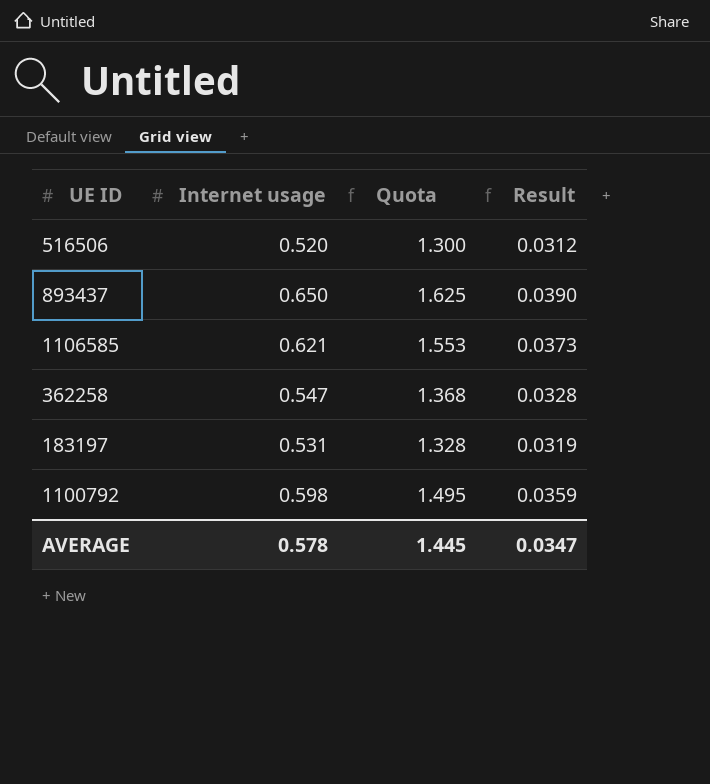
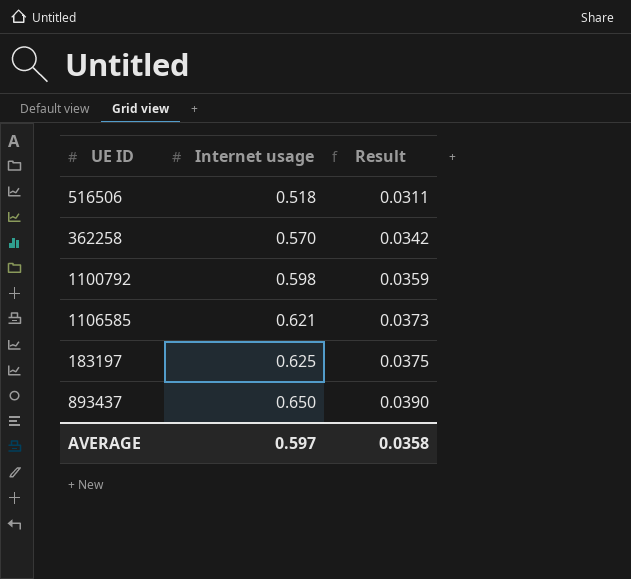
row order: none -> Internet usage ascending
column Quota | formula: [Internet usage] * 2.5 -> none
516506 | Internet usage: 0.520 -> 0.518
516506 | Result: 0.0312 -> 0.0311
362258 | Internet usage: 0.547 -> 0.570
362258 | Result: 0.0328 -> 0.0342
183197 | Internet usage: 0.531 -> 0.625
183197 | Result: 0.0319 -> 0.0375
AVERAGE | Internet usage: 0.578 -> 0.597
AVERAGE | Result: 0.0347 -> 0.0358

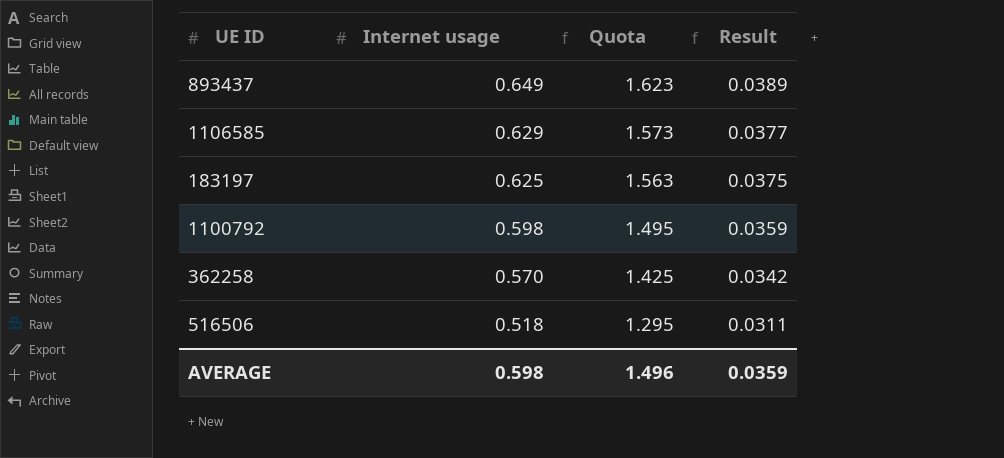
row order: Internet usage ascending -> Internet usage descending
column Quota | formula: none -> [Internet usage] * 2.5
893437 | Internet usage: 0.650 -> 0.649
893437 | Result: 0.0390 -> 0.0389
1106585 | Internet usage: 0.621 -> 0.629
1106585 | Result: 0.0373 -> 0.0377
AVERAGE | Internet usage: 0.597 -> 0.598
AVERAGE | Result: 0.0358 -> 0.0359

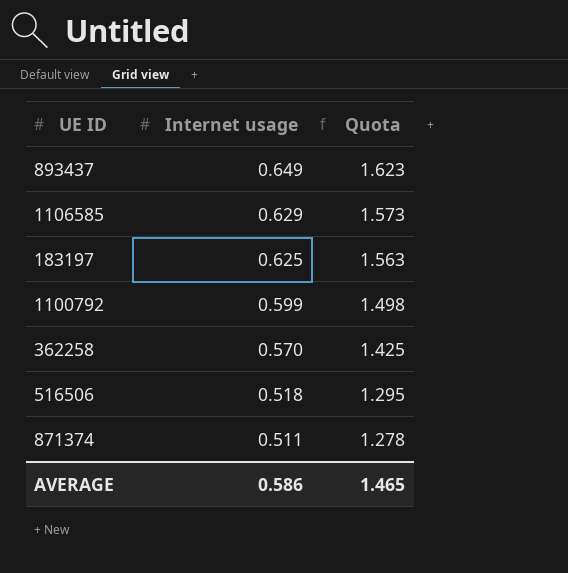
column Result | formula: [Internet usage] * 0.06 -> none
1100792 | Internet usage: 0.598 -> 0.599
1100792 | Quota: 1.495 -> 1.498
row 871374: none -> 0.511 | 1.278
AVERAGE | Internet usage: 0.598 -> 0.586
AVERAGE | Quota: 1.496 -> 1.465

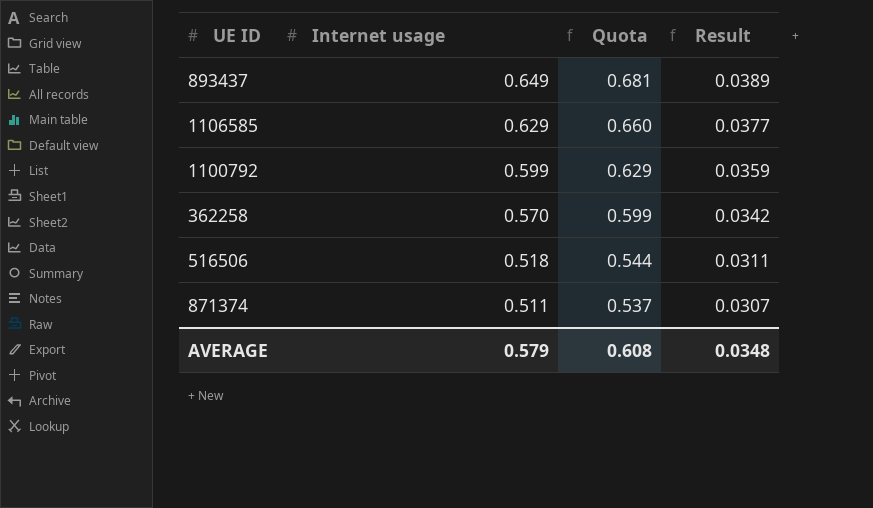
column Quota | formula: [Internet usage] * 2.5 -> [Internet usage] * 1.05
column Result | formula: none -> [Internet usage] * 0.06
row 183197: 0.625 | 1.563 -> none
AVERAGE | Internet usage: 0.586 -> 0.579
AVERAGE | Quota: 1.465 -> 0.608

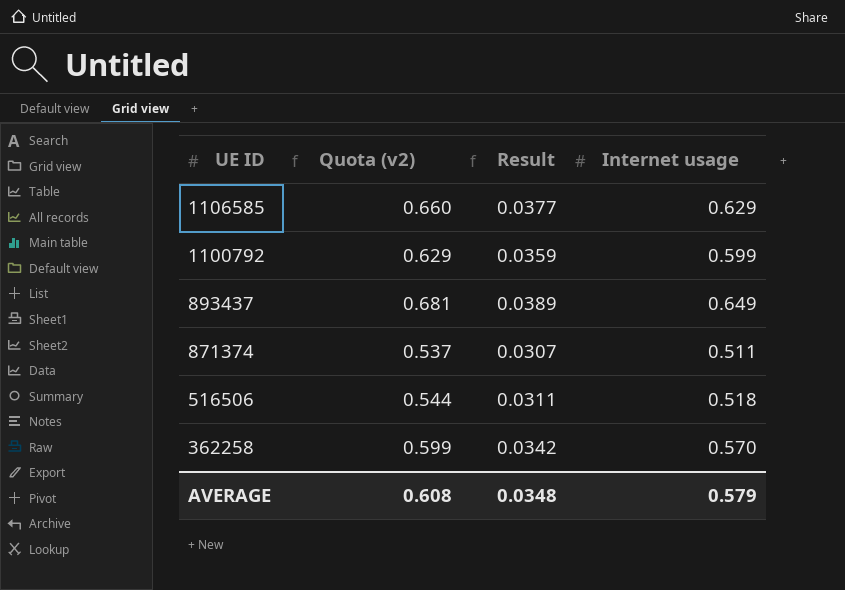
row order: Internet usage descending -> UE ID descending
column name: Quota -> Quota (v2)
column Internet usage | position: 2 -> 4

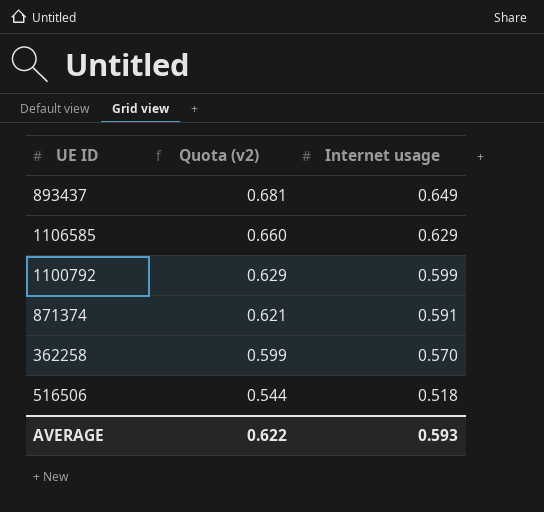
row order: UE ID descending -> Quota (v2) descending
column Result | formula: [Internet usage] * 0.06 -> none
871374 | Quota (v2): 0.537 -> 0.621
871374 | Internet usage: 0.511 -> 0.591
AVERAGE | Quota (v2): 0.608 -> 0.622
AVERAGE | Internet usage: 0.579 -> 0.593

